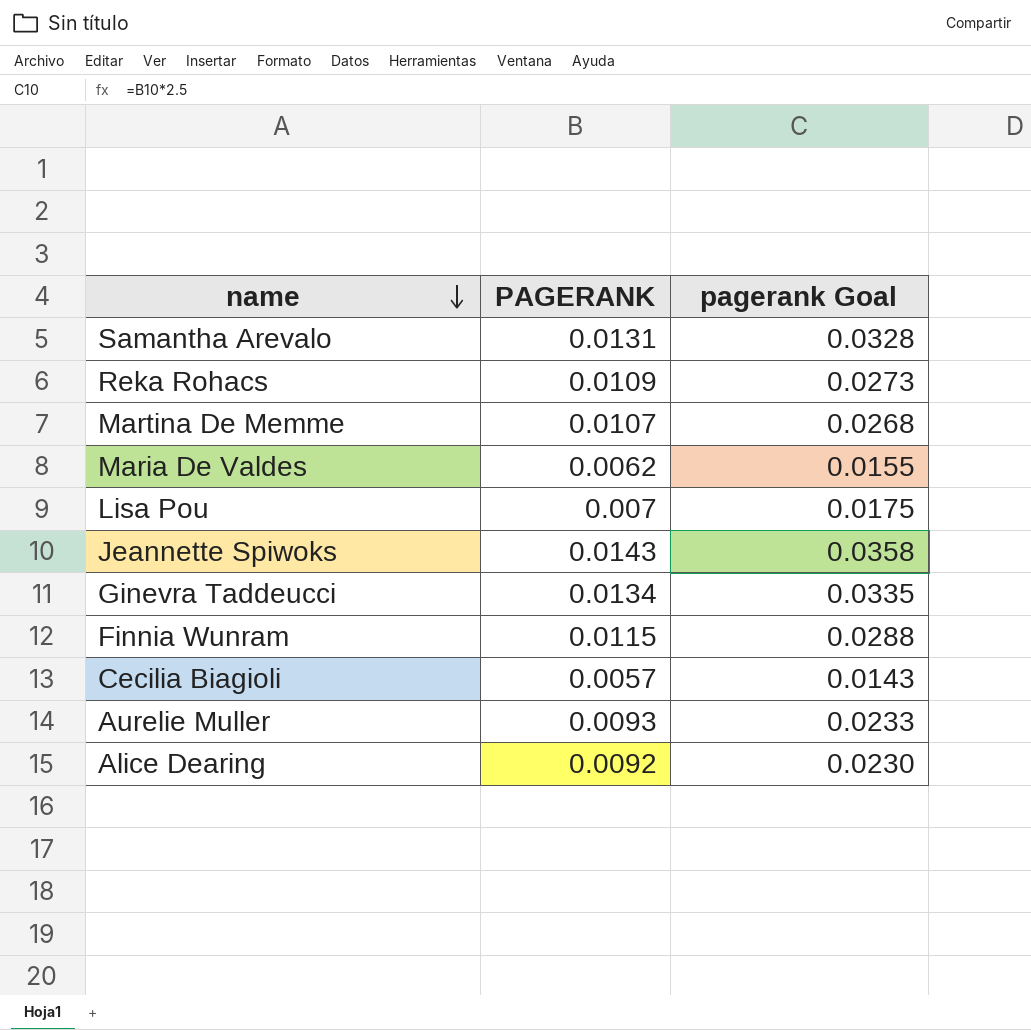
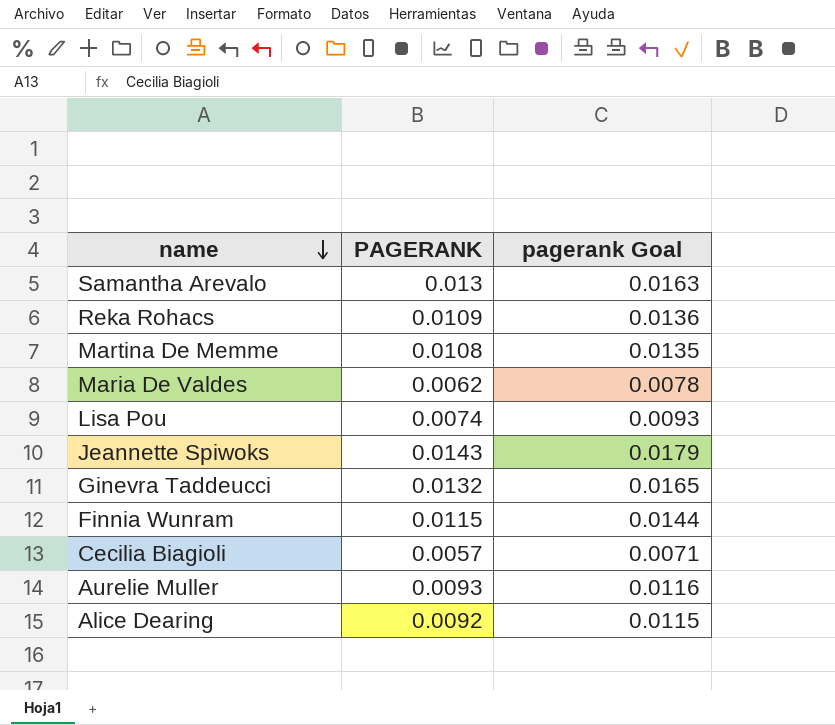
column pagerank Goal | formula: [PAGERANK] * 2.5 -> [PAGERANK] * 1.25
Samantha Arevalo | PAGERANK: 0.0131 -> 0.013
Martina De Memme | PAGERANK: 0.0107 -> 0.0108
Lisa Pou | PAGERANK: 0.007 -> 0.0074
Ginevra Taddeucci | PAGERANK: 0.0134 -> 0.0132

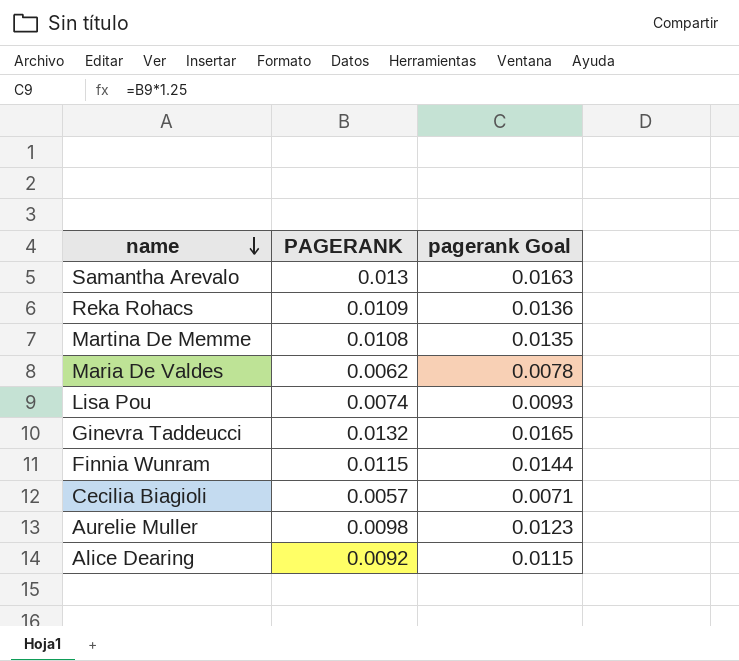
row Jeannette Spiwoks: 0.0143 | 0.0179 -> none
Aurelie Muller | PAGERANK: 0.0093 -> 0.0098
Aurelie Muller | pagerank Goal: 0.0116 -> 0.0123

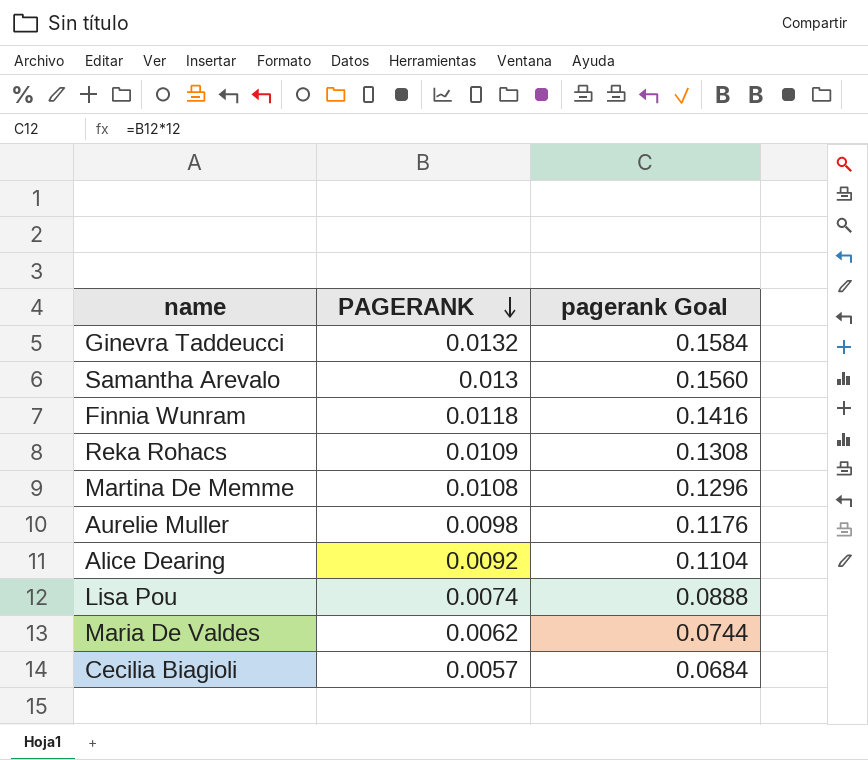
row order: name descending -> PAGERANK descending
column pagerank Goal | formula: [PAGERANK] * 1.25 -> [PAGERANK] * 12
Finnia Wunram | PAGERANK: 0.0115 -> 0.0118

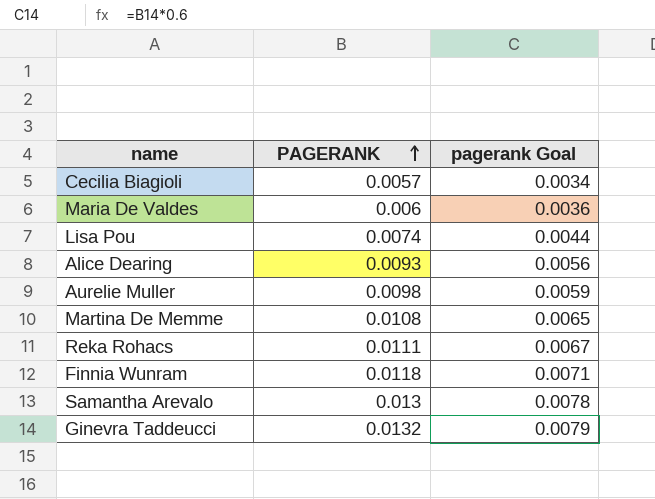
row order: PAGERANK descending -> PAGERANK ascending
column pagerank Goal | formula: [PAGERANK] * 12 -> [PAGERANK] * 0.6
Maria De Valdes | PAGERANK: 0.0062 -> 0.006
Alice Dearing | PAGERANK: 0.0092 -> 0.0093
Reka Rohacs | PAGERANK: 0.0109 -> 0.0111

